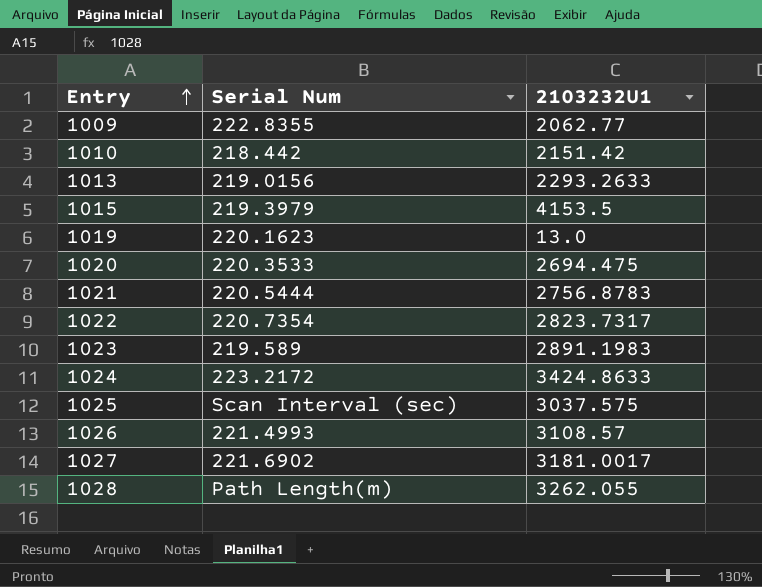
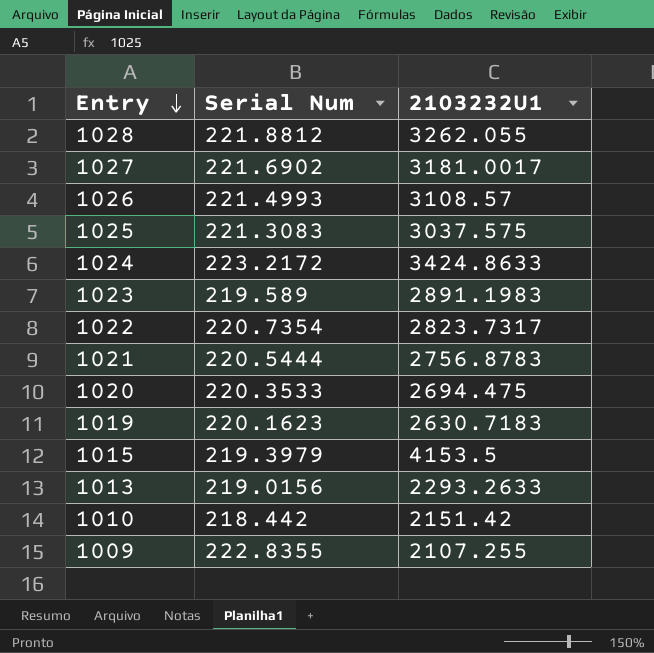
row order: Entry ascending -> Entry descending
1028 | Serial Num: Path Length(m) -> 221.8812
1025 | Serial Num: Scan Interval (sec) -> 221.3083
1019 | 2103232U1: 13.0 -> 2630.7183
1009 | 2103232U1: 2062.77 -> 2107.255

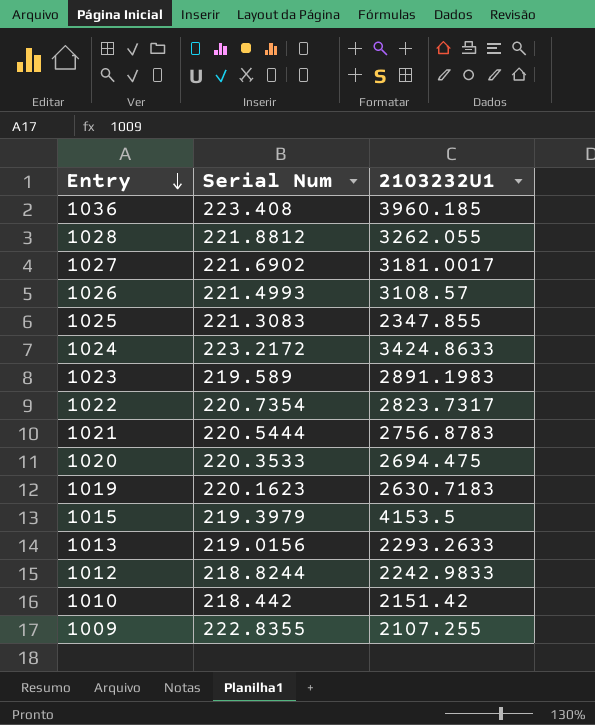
row 1036: none -> 223.408 | 3960.185
1025 | 2103232U1: 3037.575 -> 2347.855
row 1012: none -> 218.8244 | 2242.9833

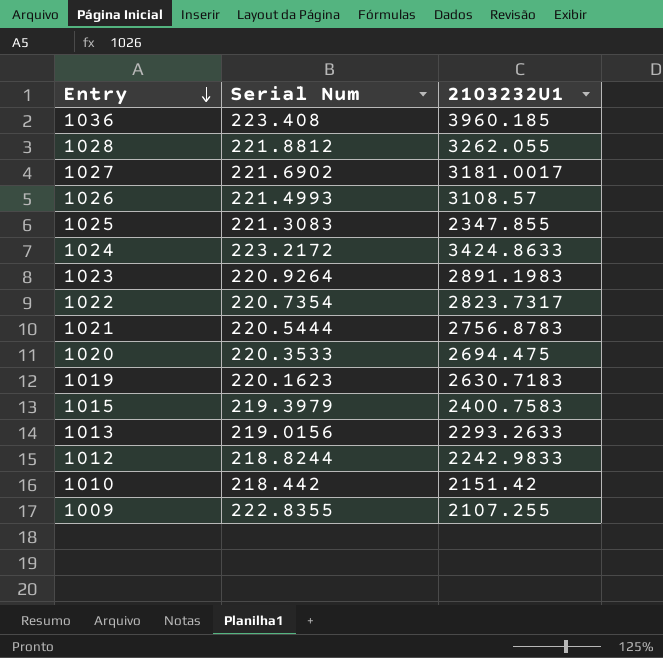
1023 | Serial Num: 219.589 -> 220.9264
1015 | 2103232U1: 4153.5 -> 2400.7583

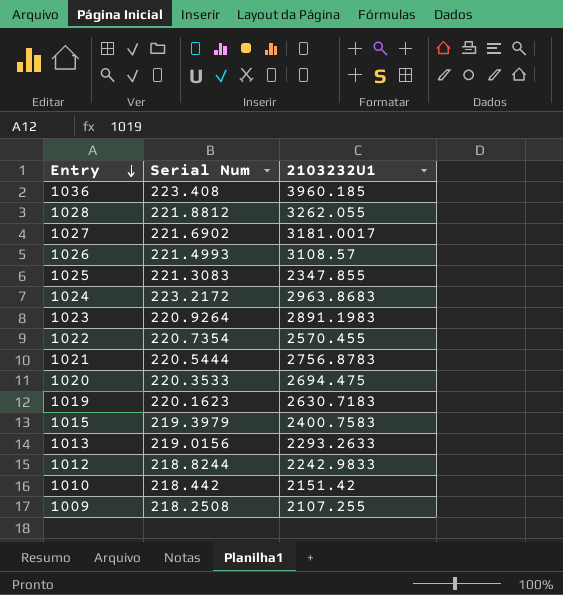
1024 | 2103232U1: 3424.8633 -> 2963.8683
1022 | 2103232U1: 2823.7317 -> 2570.455
1009 | Serial Num: 222.8355 -> 218.2508

